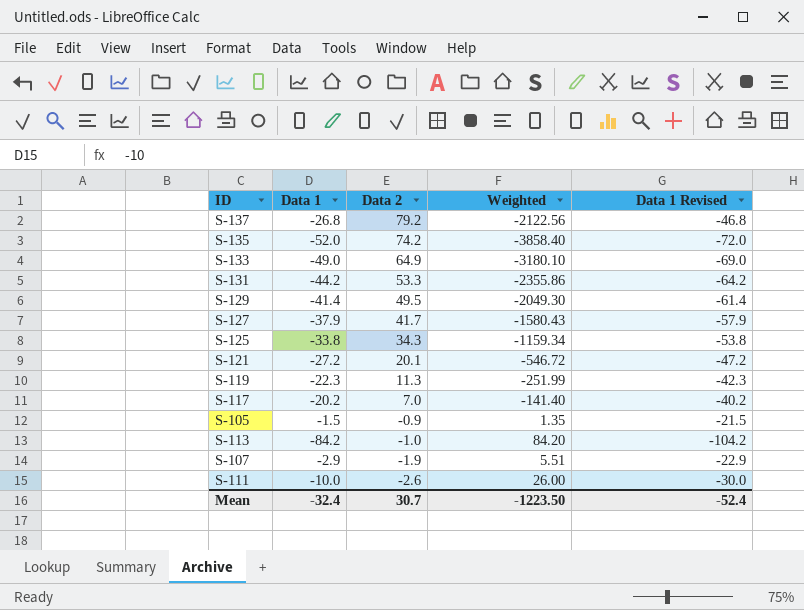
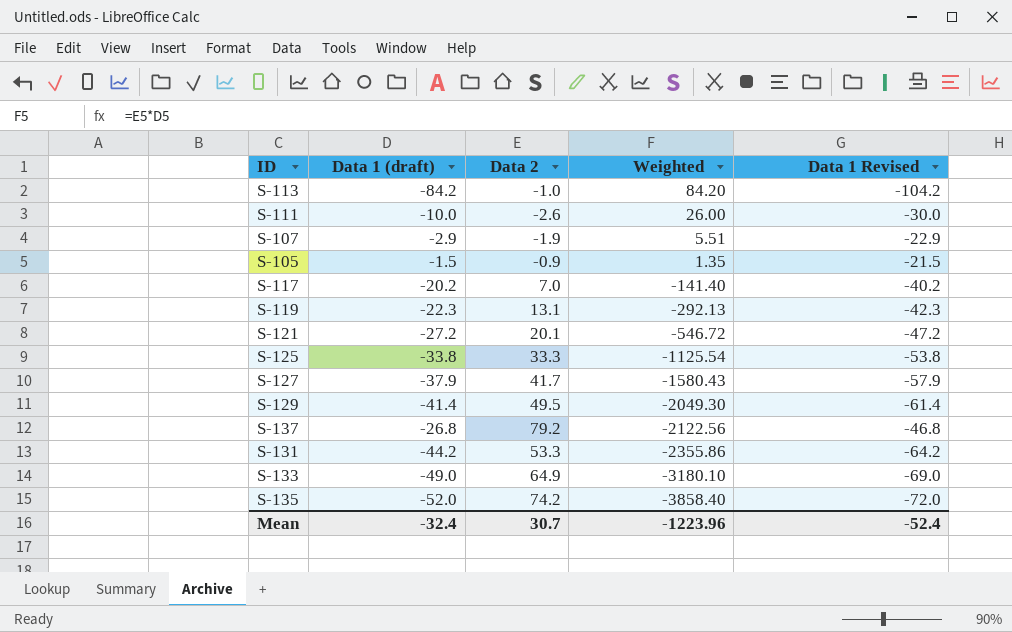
row order: Data 2 descending -> Weighted descending
column name: Data 1 -> Data 1 (draft)
S-119 | Data 2: 11.3 -> 13.1
S-119 | Weighted: -251.99 -> -292.13
S-125 | Data 2: 34.3 -> 33.3
S-125 | Weighted: -1159.34 -> -1125.54
Mean | Weighted: -1223.50 -> -1223.96

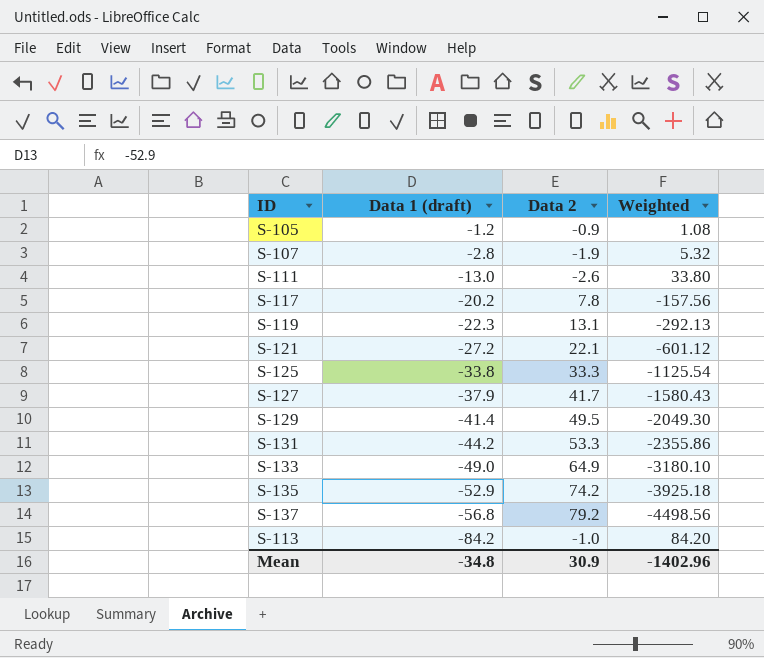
row order: Weighted descending -> Data 1 (draft) descending
column Data 1 Revised | formula: [Data 1 (draft)] - 20 -> none
S-105 | Data 1 (draft): -1.5 -> -1.2
S-105 | Weighted: 1.35 -> 1.08
S-107 | Data 1 (draft): -2.9 -> -2.8
S-107 | Weighted: 5.51 -> 5.32
S-111 | Data 1 (draft): -10.0 -> -13.0
S-111 | Weighted: 26.00 -> 33.80
S-117 | Data 2: 7.0 -> 7.8
S-117 | Weighted: -141.40 -> -157.56
S-121 | Data 2: 20.1 -> 22.1
S-121 | Weighted: -546.72 -> -601.12
S-135 | Data 1 (draft): -52.0 -> -52.9
S-135 | Weighted: -3858.40 -> -3925.18
S-137 | Data 1 (draft): -26.8 -> -56.8
S-137 | Weighted: -2122.56 -> -4498.56
Mean | Data 1 (draft): -32.4 -> -34.8
Mean | Data 2: 30.7 -> 30.9
Mean | Weighted: -1223.96 -> -1402.96

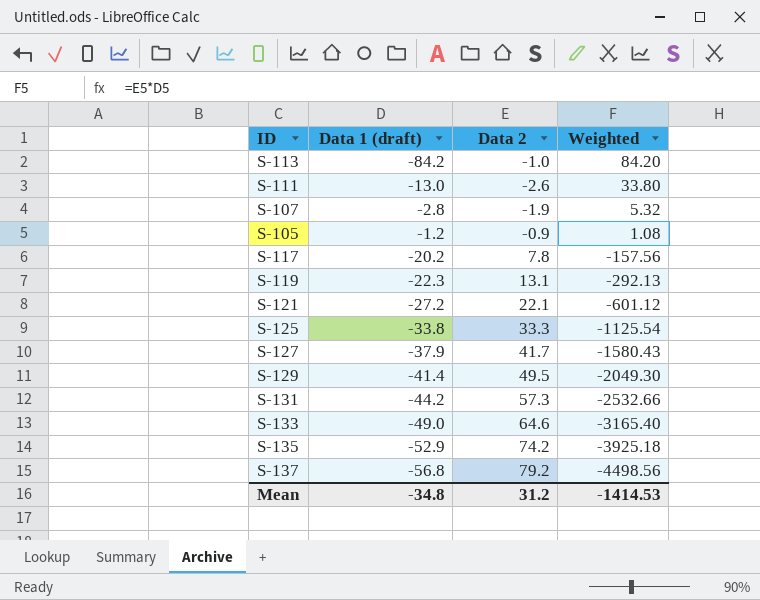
row order: Data 1 (draft) descending -> Weighted descending
S-131 | Data 2: 53.3 -> 57.3
S-131 | Weighted: -2355.86 -> -2532.66
S-133 | Data 2: 64.9 -> 64.6
S-133 | Weighted: -3180.10 -> -3165.40
Mean | Data 2: 30.9 -> 31.2
Mean | Weighted: -1402.96 -> -1414.53

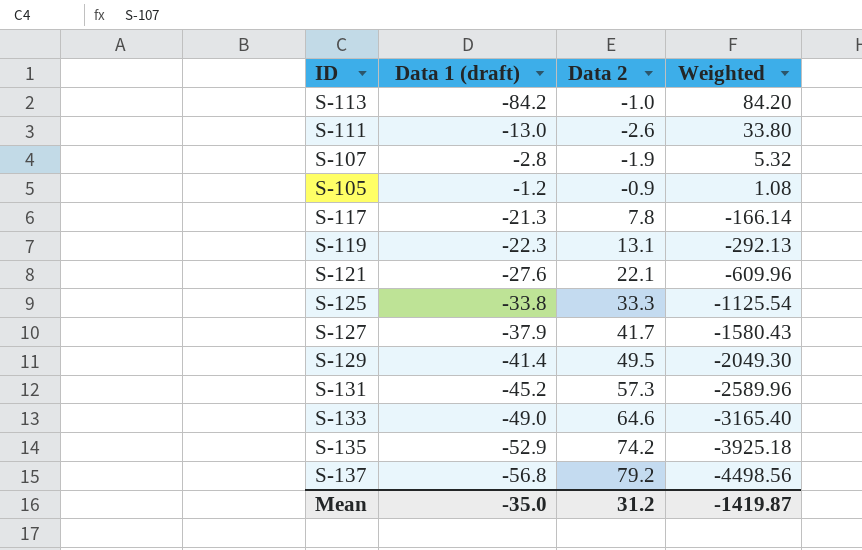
S-117 | Data 1 (draft): -20.2 -> -21.3
S-117 | Weighted: -157.56 -> -166.14
S-121 | Data 1 (draft): -27.2 -> -27.6
S-121 | Weighted: -601.12 -> -609.96
S-131 | Data 1 (draft): -44.2 -> -45.2
S-131 | Weighted: -2532.66 -> -2589.96
Mean | Data 1 (draft): -34.8 -> -35.0
Mean | Weighted: -1414.53 -> -1419.87

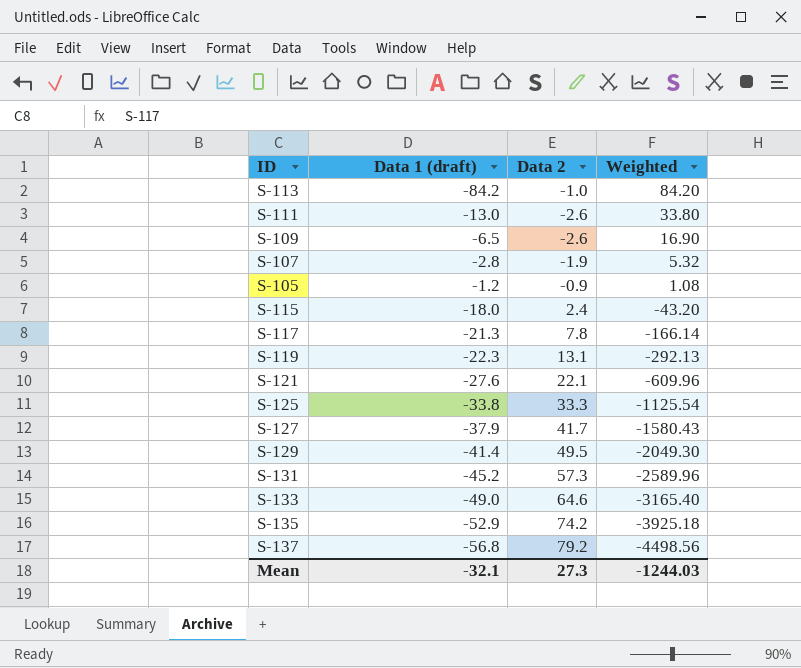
row S-109: none -> -6.5 | -2.6 | 16.90
row S-115: none -> -18.0 | 2.4 | -43.20
Mean | Data 1 (draft): -35.0 -> -32.1
Mean | Data 2: 31.2 -> 27.3
Mean | Weighted: -1419.87 -> -1244.03

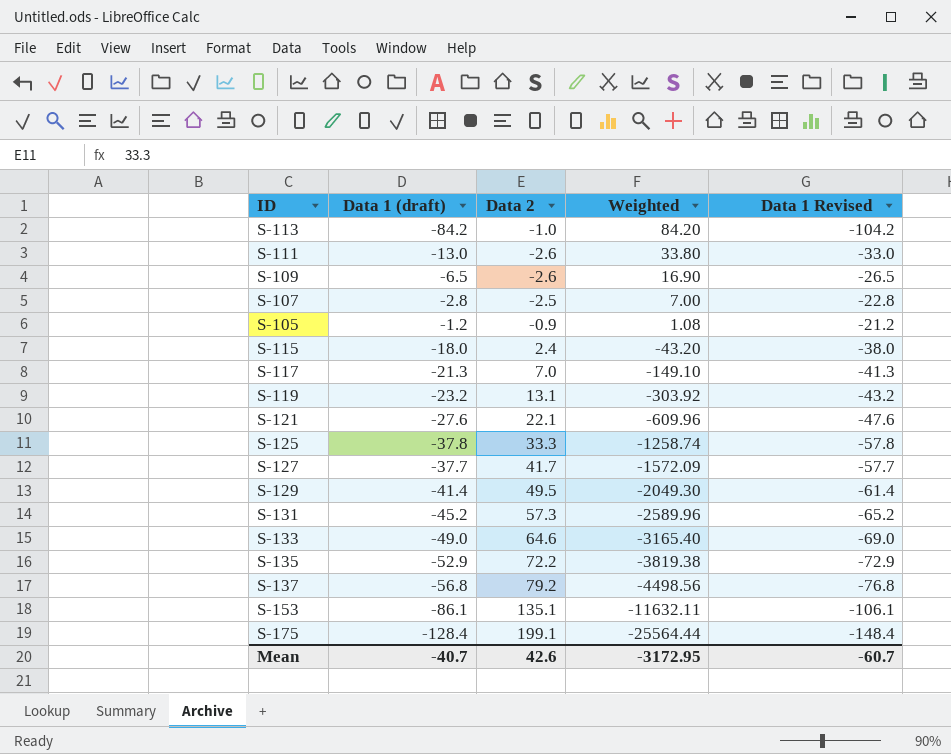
column Data 1 Revised | formula: none -> [Data 1 (draft)] - 20
S-107 | Data 2: -1.9 -> -2.5
S-107 | Weighted: 5.32 -> 7.00
S-117 | Data 2: 7.8 -> 7.0
S-117 | Weighted: -166.14 -> -149.10
S-119 | Data 1 (draft): -22.3 -> -23.2
S-119 | Weighted: -292.13 -> -303.92
S-125 | Data 1 (draft): -33.8 -> -37.8
S-125 | Weighted: -1125.54 -> -1258.74
S-127 | Data 1 (draft): -37.9 -> -37.7
S-127 | Weighted: -1580.43 -> -1572.09
S-135 | Data 2: 74.2 -> 72.2
S-135 | Weighted: -3925.18 -> -3819.38
row S-153: none -> -86.1 | 135.1 | -11632.11 | -106.1
row S-175: none -> -128.4 | 199.1 | -25564.44 | -148.4
Mean | Data 1 (draft): -32.1 -> -40.7
Mean | Data 2: 27.3 -> 42.6
Mean | Weighted: -1244.03 -> -3172.95

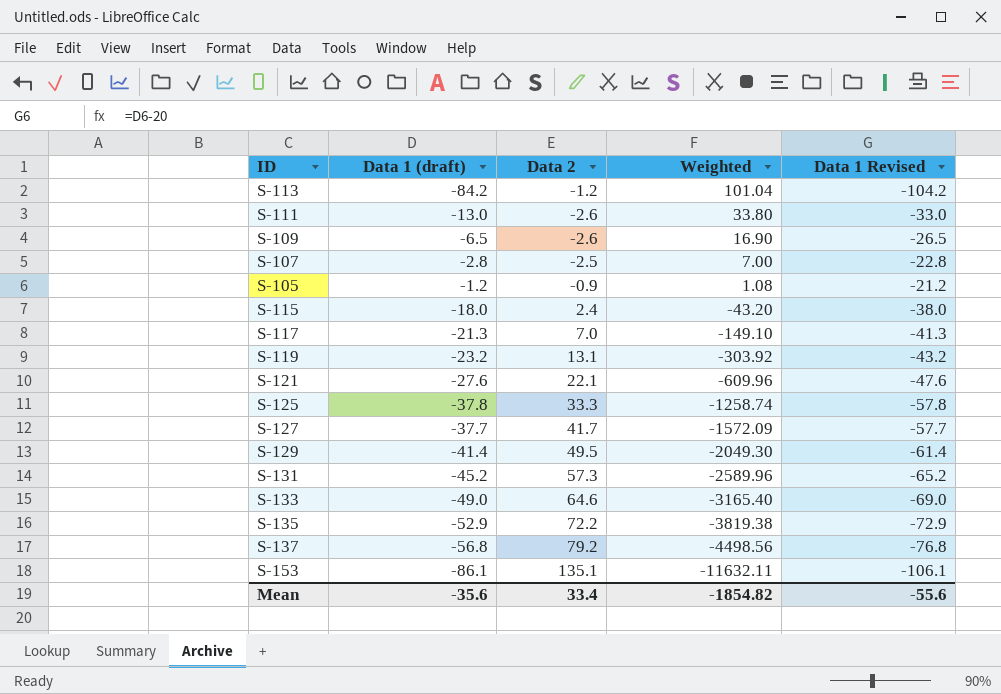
row S-175: -128.4 | 199.1 | -25564.44 | -148.4 -> none
S-113 | Data 2: -1.0 -> -1.2
S-113 | Weighted: 84.20 -> 101.04
Mean | Data 1 (draft): -40.7 -> -35.6
Mean | Data 2: 42.6 -> 33.4
Mean | Weighted: -3172.95 -> -1854.82
Mean | Data 1 Revised: -60.7 -> -55.6

